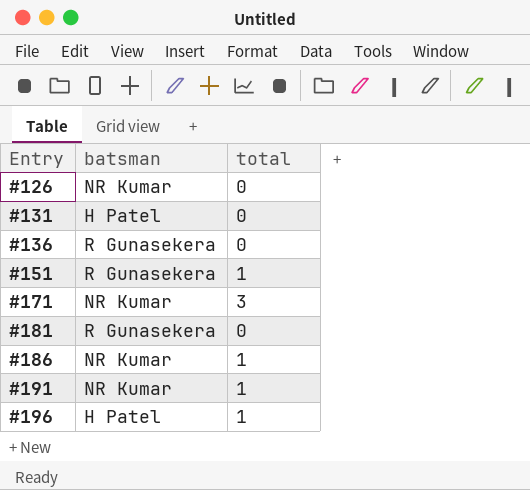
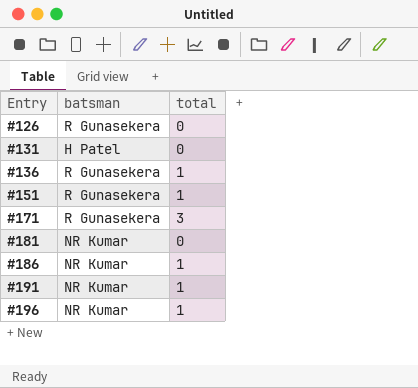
#126 | batsman: NR Kumar -> R Gunasekera
#136 | total: 0 -> 1
#171 | batsman: NR Kumar -> R Gunasekera
#181 | batsman: R Gunasekera -> NR Kumar
#196 | batsman: H Patel -> NR Kumar

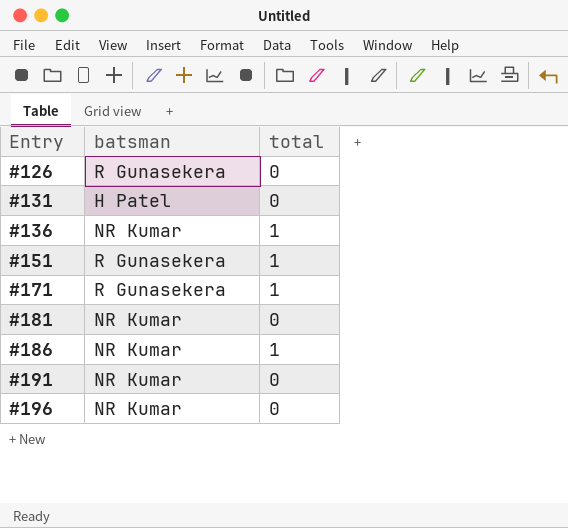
#136 | batsman: R Gunasekera -> NR Kumar
#171 | total: 3 -> 1
#191 | total: 1 -> 0
#196 | total: 1 -> 0

